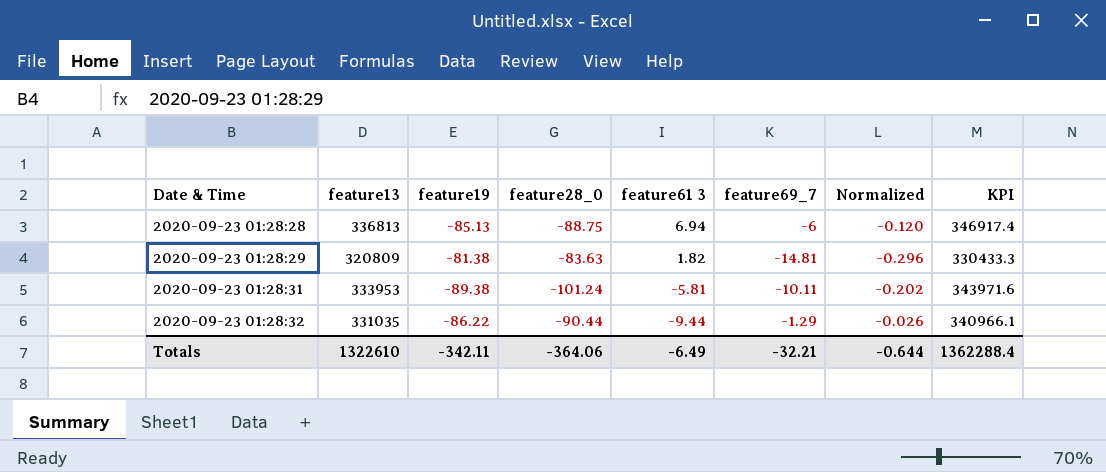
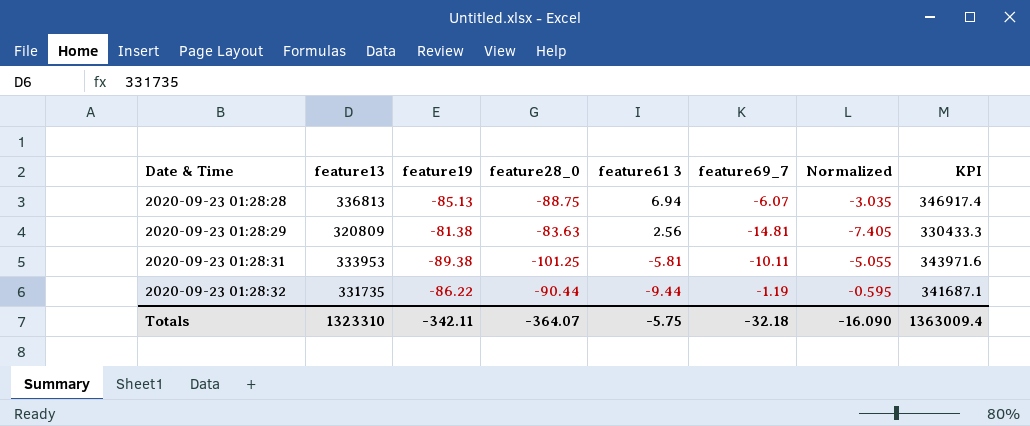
column Normalized | formula: [feature69_7] * 0.02 -> [feature69_7] * 0.5
2020-09-23 01:28:28 | feature69_7: -6 -> -6.07
2020-09-23 01:28:29 | feature61 3: 1.82 -> 2.56
2020-09-23 01:28:31 | feature28_0: -101.24 -> -101.25
2020-09-23 01:28:32 | feature13: 331035 -> 331735
2020-09-23 01:28:32 | feature69_7: -1.29 -> -1.19
2020-09-23 01:28:32 | KPI: 340966.1 -> 341687.1
Totals | feature13: 1322610 -> 1323310
Totals | feature28_0: -364.06 -> -364.07
Totals | feature61 3: -6.49 -> -5.75
Totals | feature69_7: -32.21 -> -32.18
Totals | Normalized: -0.644 -> -16.090
Totals | KPI: 1362288.4 -> 1363009.4

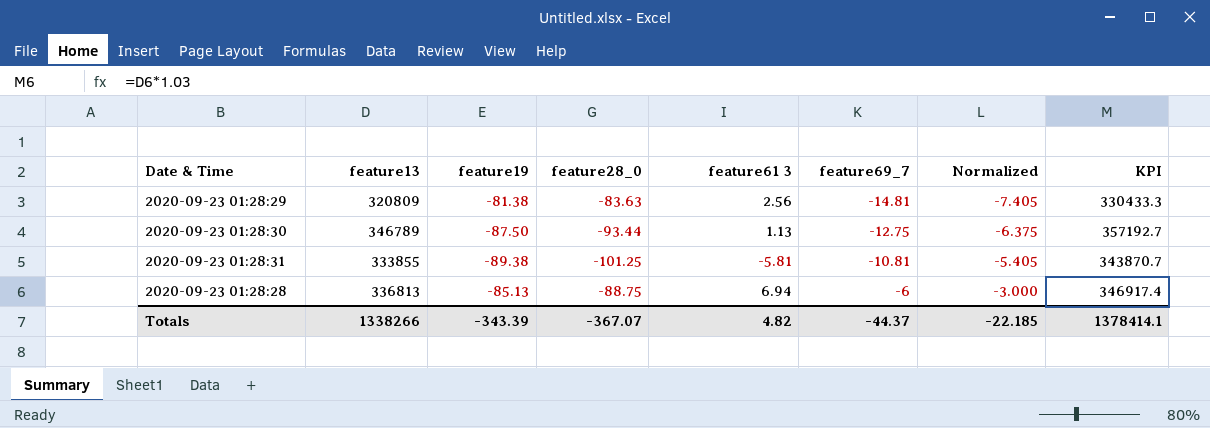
row order: Date & Time ascending -> feature69_7 ascending
row 2020-09-23 01:28:32: 331735 | -86.22 | -90.44 | -9.44 | -1.19 | -0.595 | 341687.1 -> none
row 2020-09-23 01:28:30: none -> 346789 | -87.50 | -93.44 | 1.13 | -12.75 | -6.375 | 357192.7
2020-09-23 01:28:31 | feature13: 333953 -> 333855
2020-09-23 01:28:31 | feature69_7: -10.11 -> -10.81
2020-09-23 01:28:31 | Normalized: -5.055 -> -5.405
2020-09-23 01:28:31 | KPI: 343971.6 -> 343870.7
2020-09-23 01:28:28 | feature69_7: -6.07 -> -6
2020-09-23 01:28:28 | Normalized: -3.035 -> -3.000
Totals | feature13: 1323310 -> 1338266
Totals | feature19: -342.11 -> -343.39
Totals | feature28_0: -364.07 -> -367.07
Totals | feature61 3: -5.75 -> 4.82
Totals | feature69_7: -32.18 -> -44.37
Totals | Normalized: -16.090 -> -22.185
Totals | KPI: 1363009.4 -> 1378414.1

